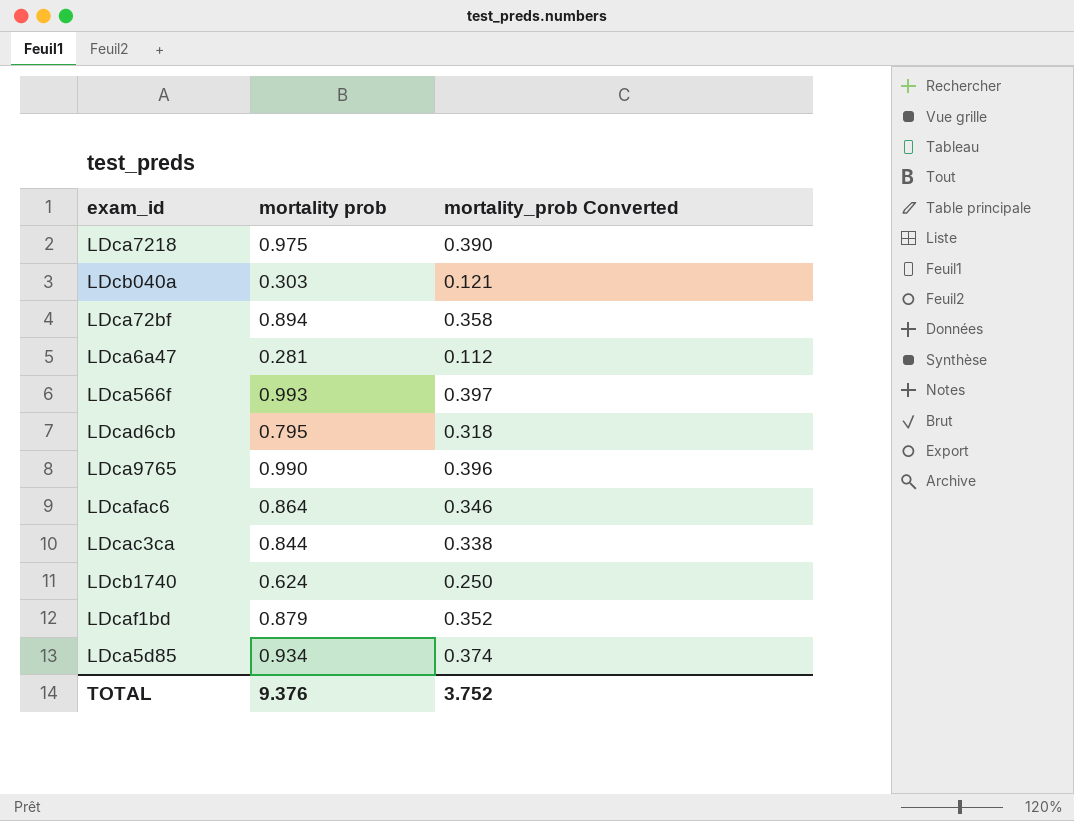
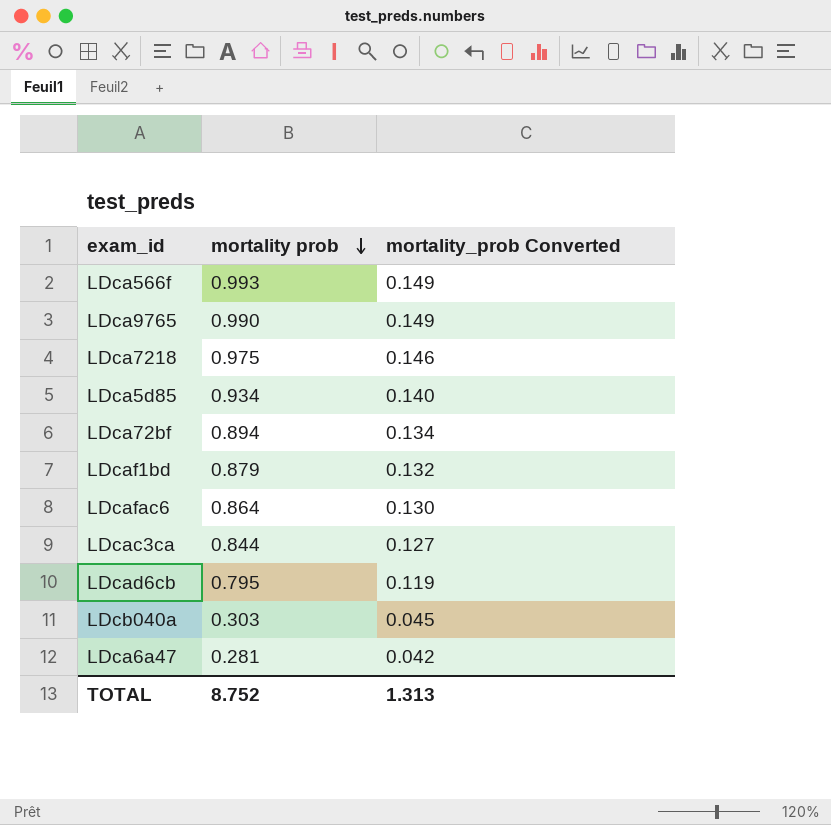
row order: none -> mortality prob descending
column mortality_prob Converted | formula: [mortality prob] * 0.4 -> [mortality prob] * 0.15
row LDcb1740: 0.624 | 0.250 -> none
TOTAL | mortality prob: 9.376 -> 8.752
TOTAL | mortality_prob Converted: 3.752 -> 1.313

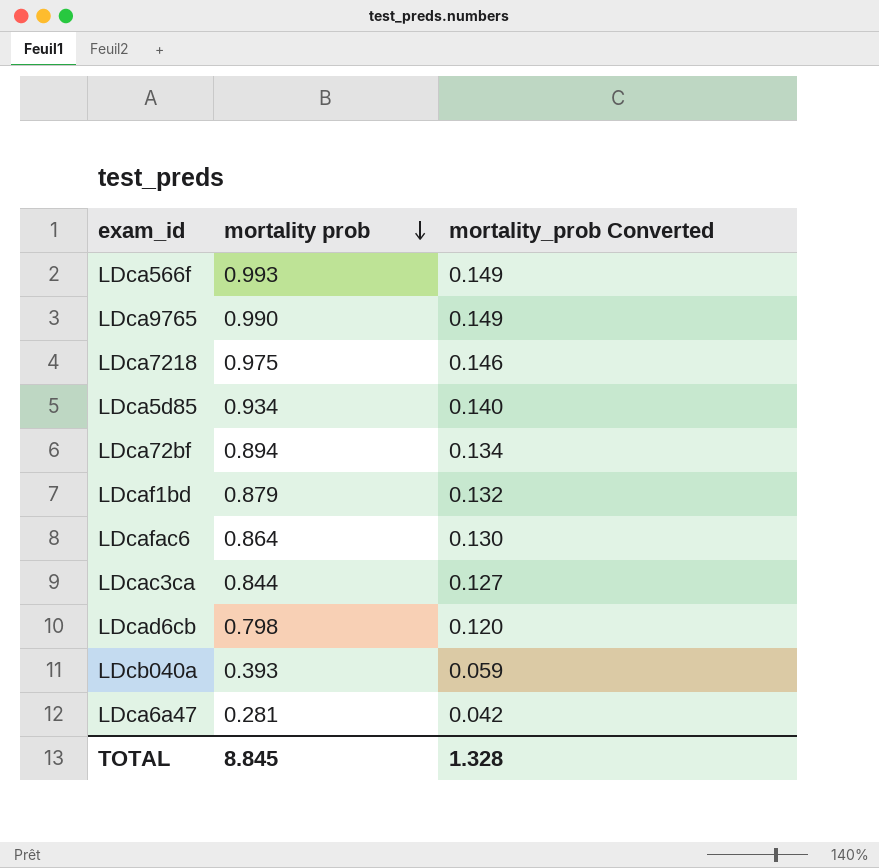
LDcad6cb | mortality prob: 0.795 -> 0.798
LDcad6cb | mortality_prob Converted: 0.119 -> 0.120
LDcb040a | mortality prob: 0.303 -> 0.393
LDcb040a | mortality_prob Converted: 0.045 -> 0.059
TOTAL | mortality prob: 8.752 -> 8.845
TOTAL | mortality_prob Converted: 1.313 -> 1.328

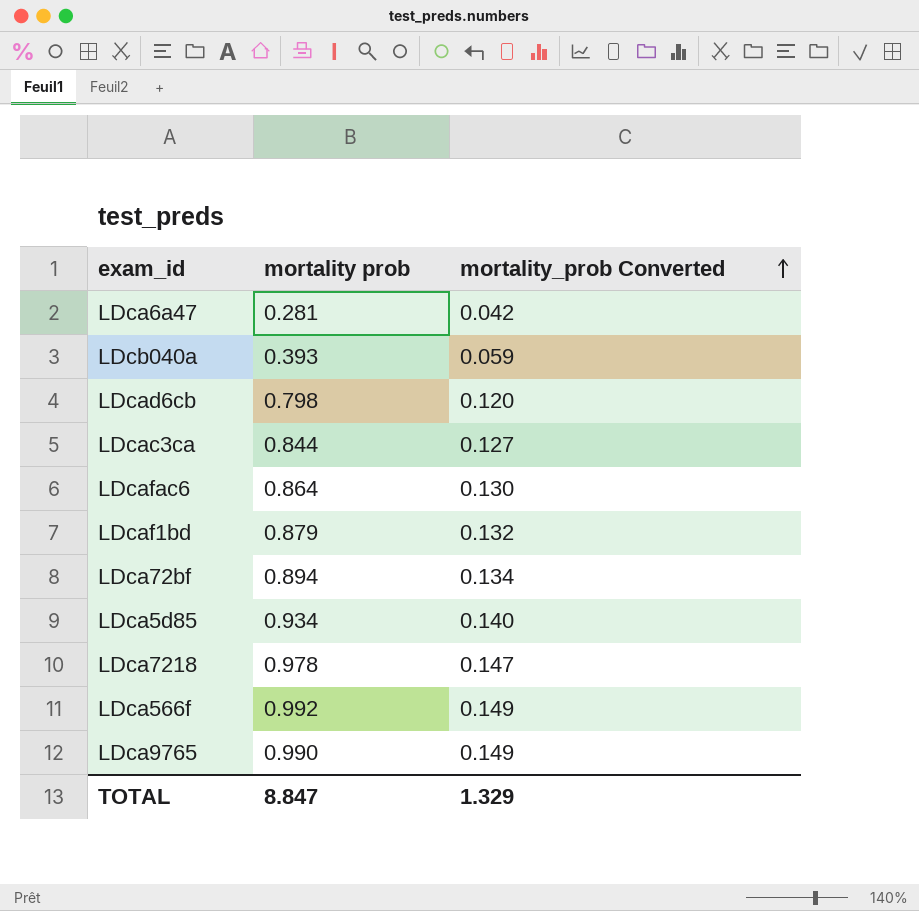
row order: mortality prob descending -> mortality_prob Converted ascending
LDca7218 | mortality prob: 0.975 -> 0.978
LDca7218 | mortality_prob Converted: 0.146 -> 0.147
LDca566f | mortality prob: 0.993 -> 0.992
TOTAL | mortality prob: 8.845 -> 8.847
TOTAL | mortality_prob Converted: 1.328 -> 1.329

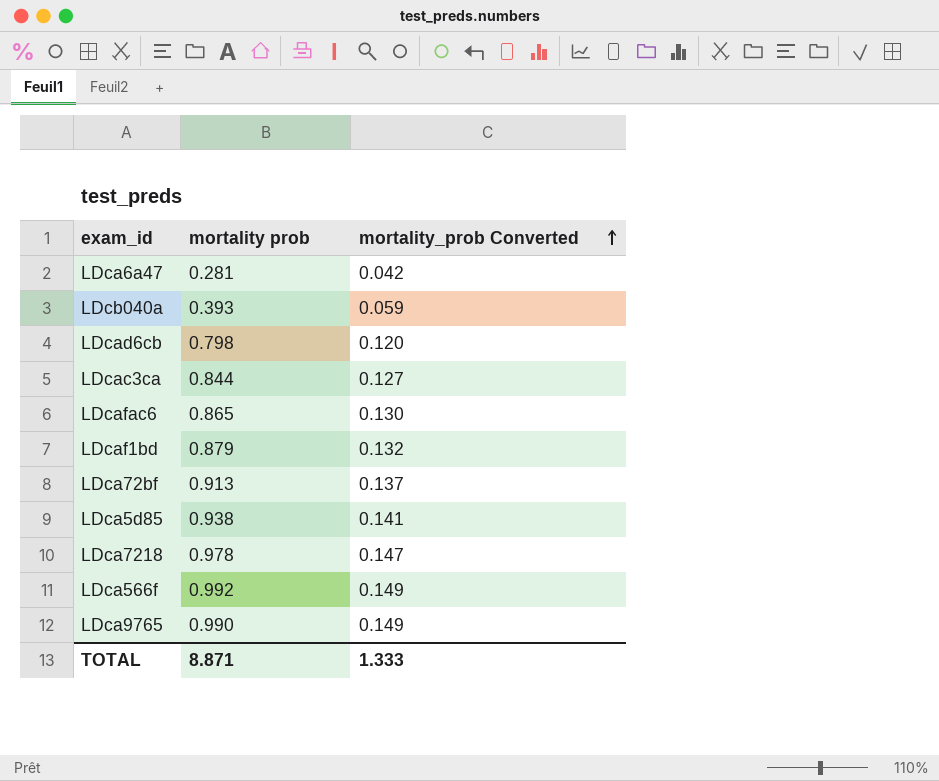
LDcafac6 | mortality prob: 0.864 -> 0.865
LDca72bf | mortality prob: 0.894 -> 0.913
LDca72bf | mortality_prob Converted: 0.134 -> 0.137
LDca5d85 | mortality prob: 0.934 -> 0.938
LDca5d85 | mortality_prob Converted: 0.140 -> 0.141
TOTAL | mortality prob: 8.847 -> 8.871
TOTAL | mortality_prob Converted: 1.329 -> 1.333

